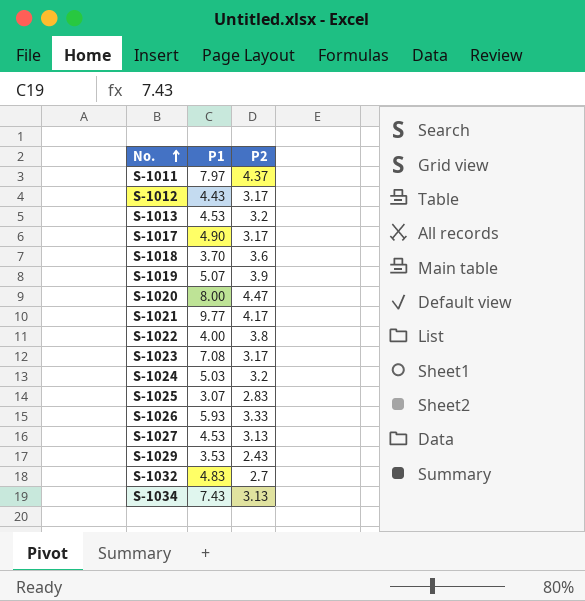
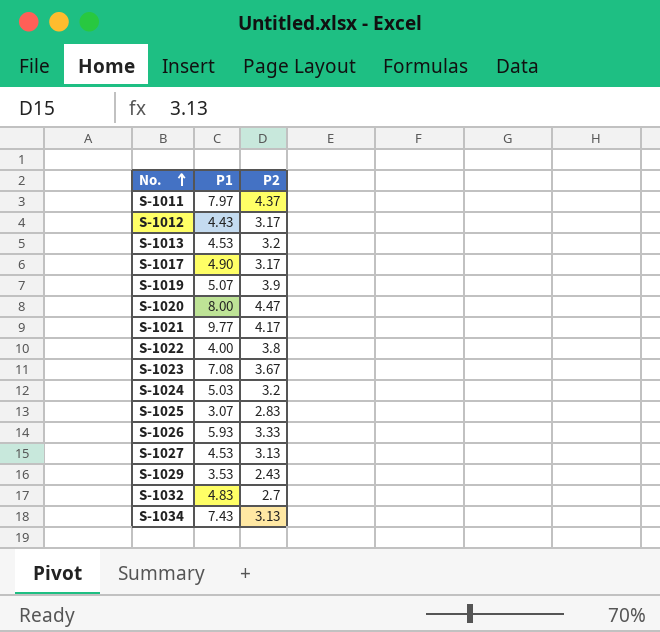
row S-1018: 3.70 | 3.6 -> none
S-1023 | P2: 3.17 -> 3.67

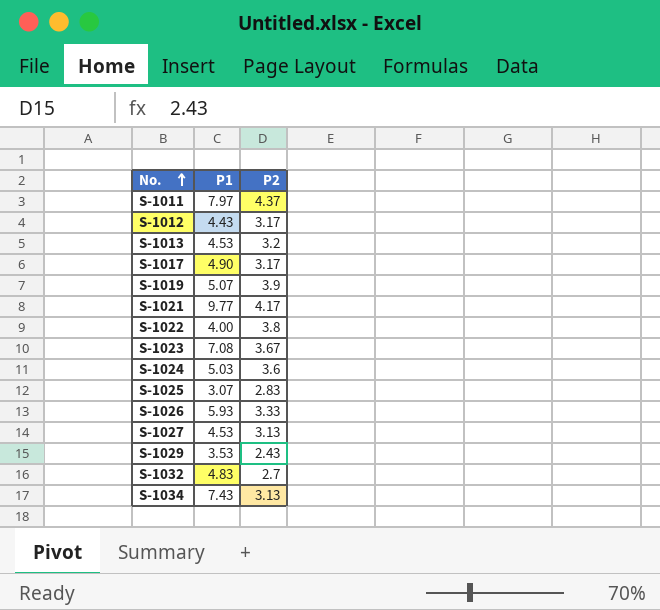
row S-1020: 8.00 | 4.47 -> none
S-1024 | P2: 3.2 -> 3.6

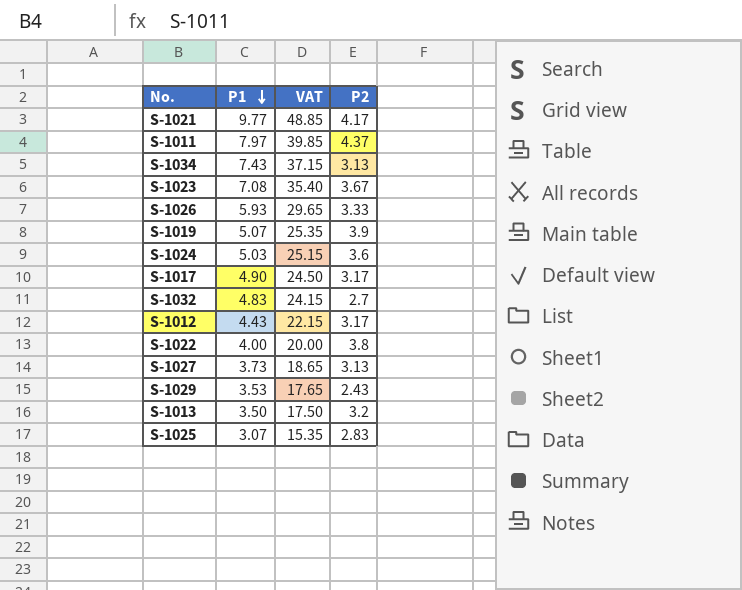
row order: No. ascending -> P1 descending
column VAT | formula: none -> [P1] * 5
S-1027 | P1: 4.53 -> 3.73
S-1013 | P1: 4.53 -> 3.50

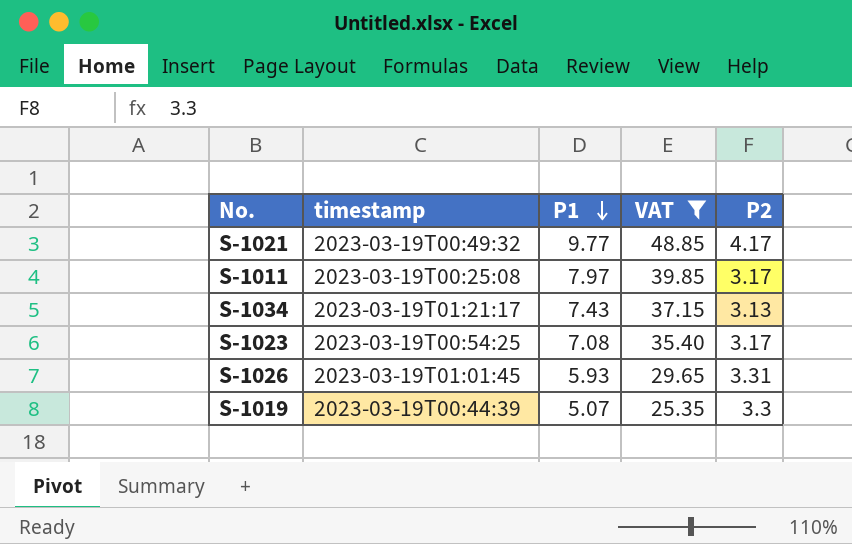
filter: none -> VAT >= 25.35
column timestamp | position: none -> 2
S-1011 | P2: 4.37 -> 3.17
S-1023 | P2: 3.67 -> 3.17
S-1026 | P2: 3.33 -> 3.31
S-1019 | P2: 3.9 -> 3.3

